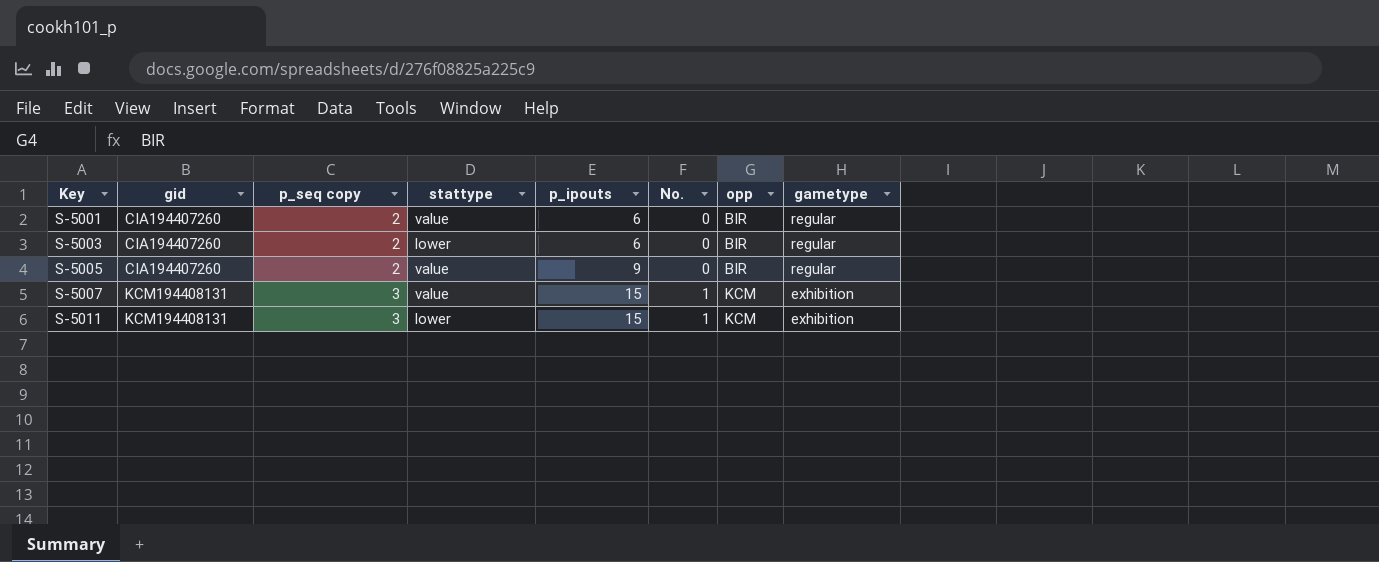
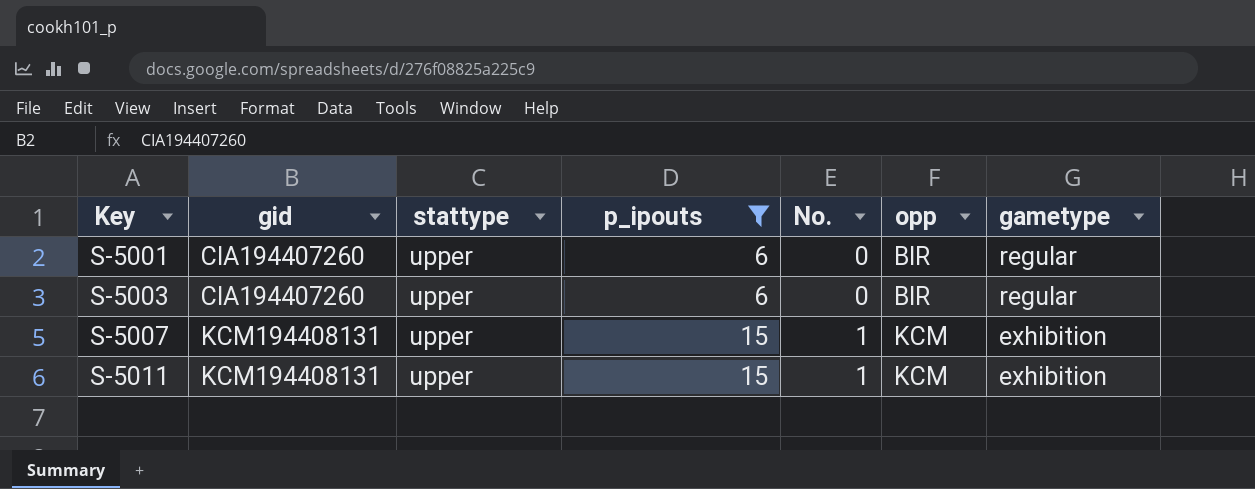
filter: none -> p_ipouts != 9
column p_seq copy | position: 3 -> none
S-5001 | stattype: value -> upper
S-5003 | stattype: lower -> upper
S-5007 | stattype: value -> upper
S-5011 | stattype: lower -> upper

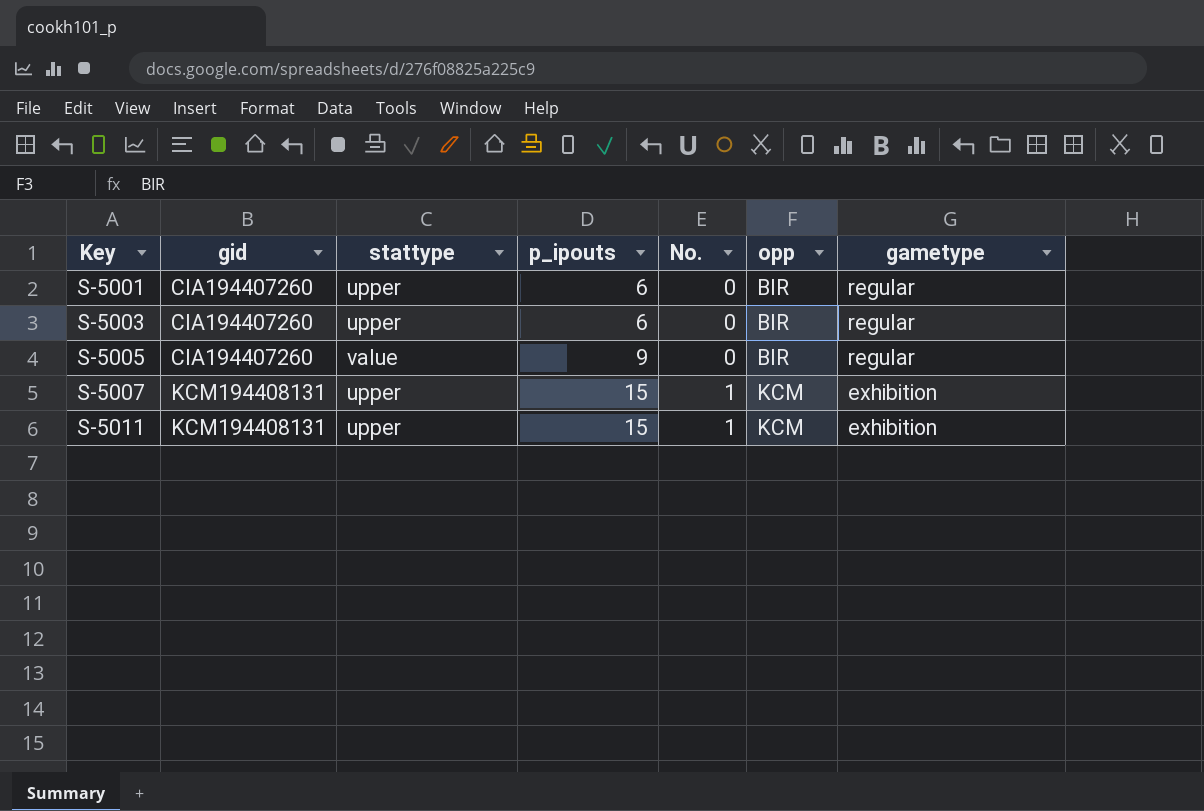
filter: p_ipouts != 9 -> none

